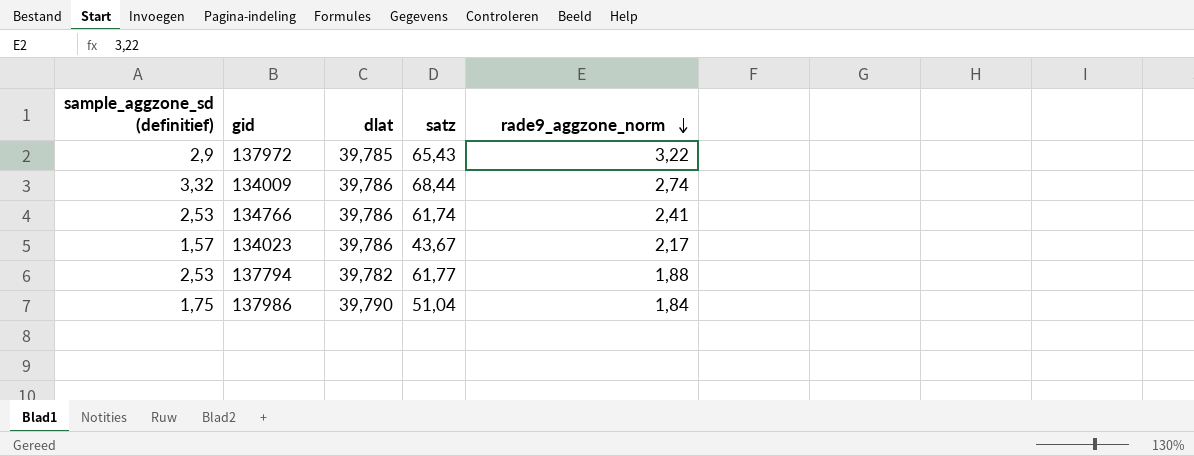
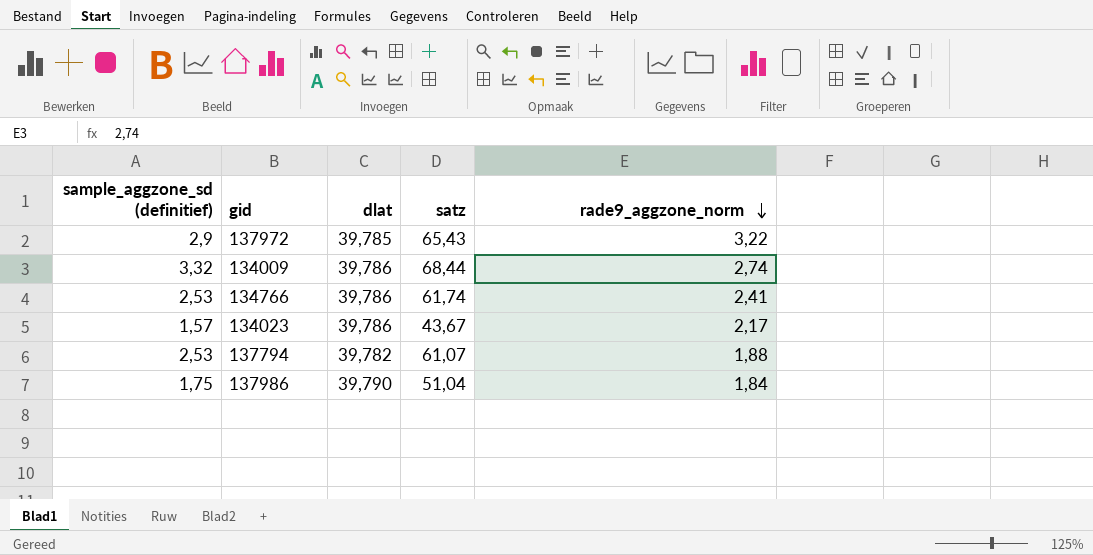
137794 | satz: 61,77 -> 61,07

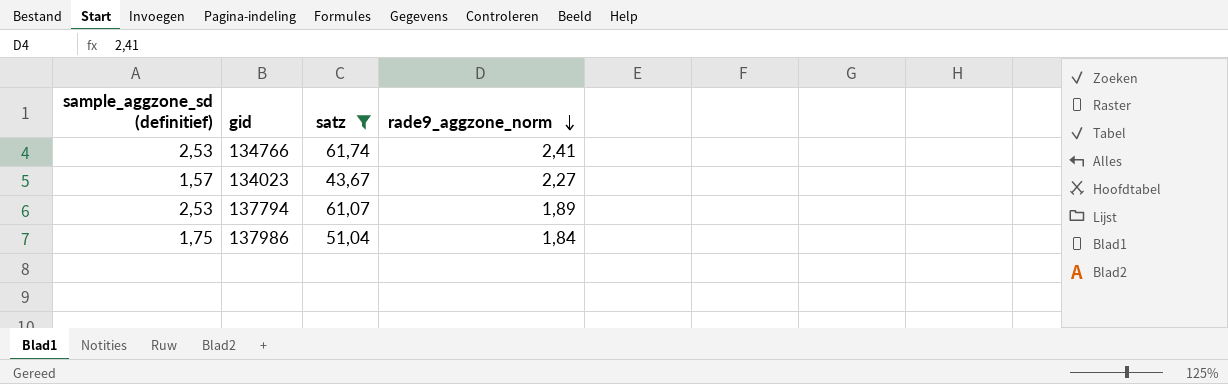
filter: none -> satz <= 61,74
column dlat | position: 3 -> none
134023 | rade9_aggzone_norm: 2,17 -> 2,27
137794 | rade9_aggzone_norm: 1,88 -> 1,89

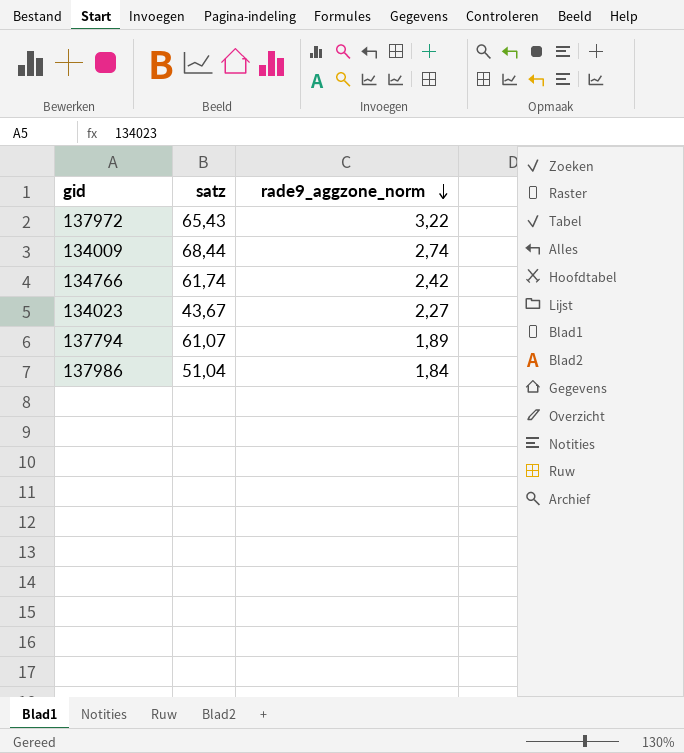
filter: satz <= 61,74 -> none
column sample_aggzone_sd (definitief) | position: 1 -> none
134766 | rade9_aggzone_norm: 2,41 -> 2,42

